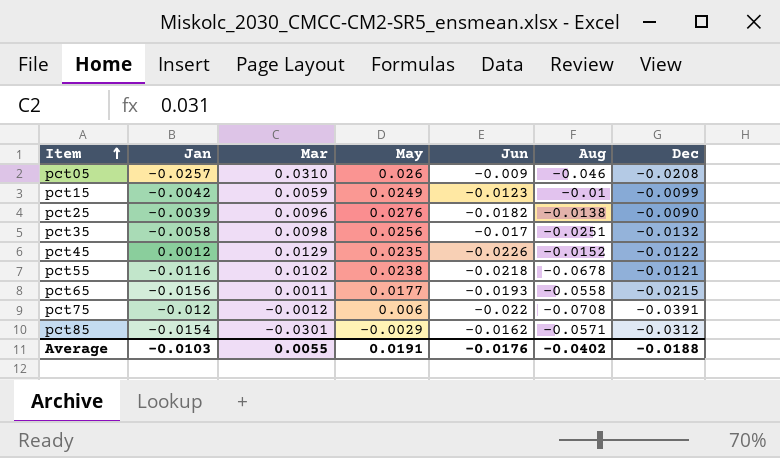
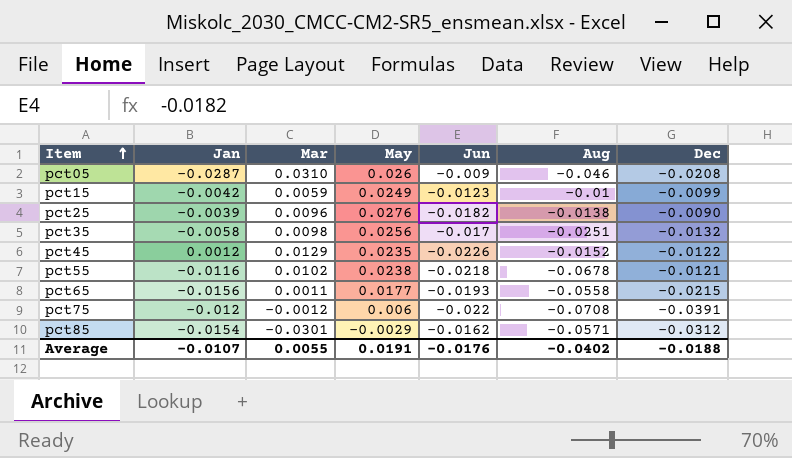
pct05 | Jan: -0.0257 -> -0.0287
Average | Jan: -0.0103 -> -0.0107

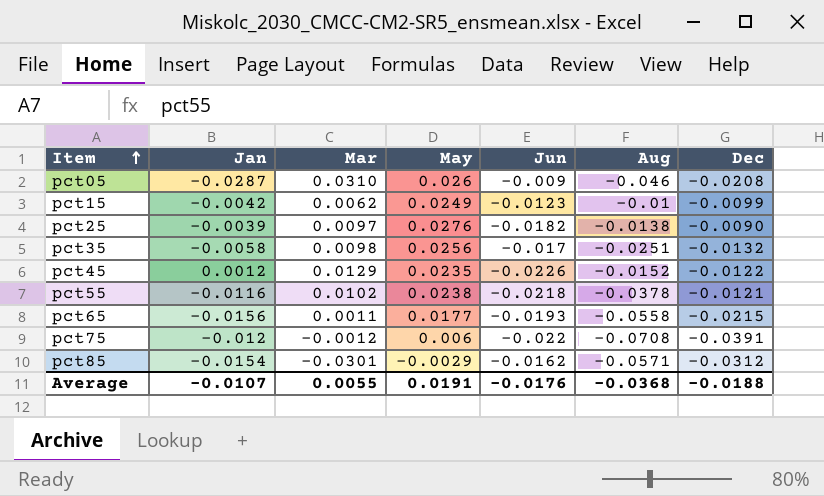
pct15 | Mar: 0.0059 -> 0.0062
pct25 | Mar: 0.0096 -> 0.0097
pct55 | Aug: -0.0678 -> -0.0378
Average | Aug: -0.0402 -> -0.0368

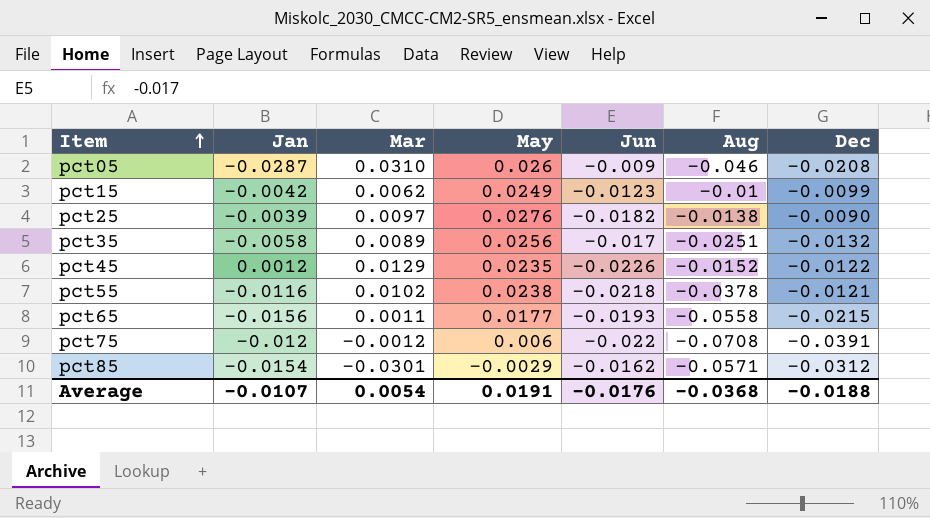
pct35 | Mar: 0.0098 -> 0.0089
Average | Mar: 0.0055 -> 0.0054

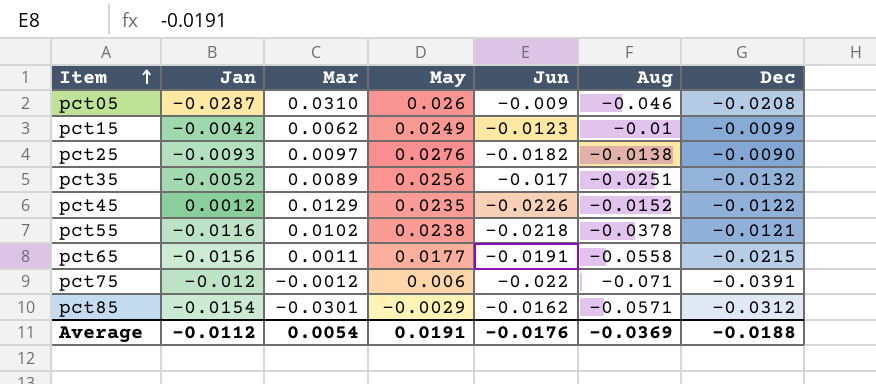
pct25 | Jan: -0.0039 -> -0.0093
pct35 | Jan: -0.0058 -> -0.0052
pct65 | Jun: -0.0193 -> -0.0191
pct75 | Aug: -0.0708 -> -0.071
Average | Jan: -0.0107 -> -0.0112
Average | Aug: -0.0368 -> -0.0369

